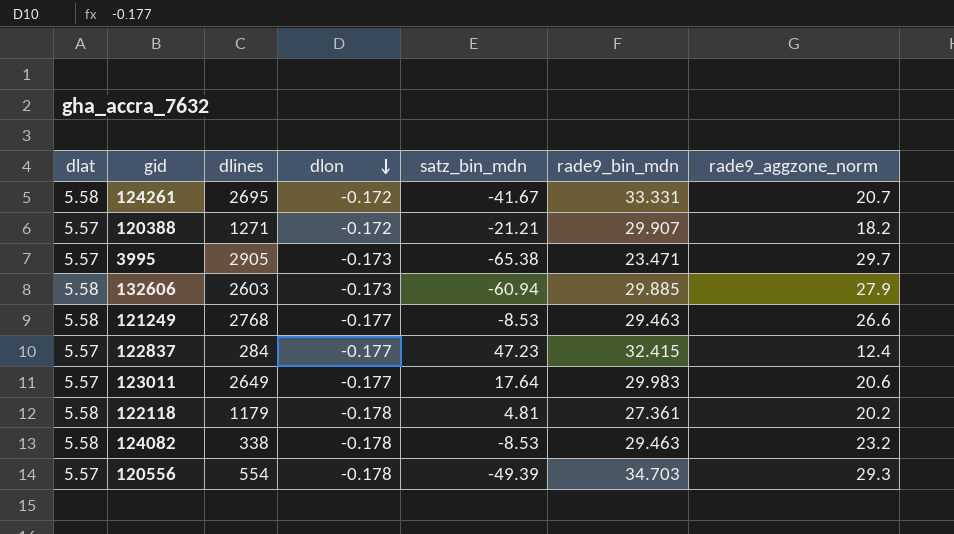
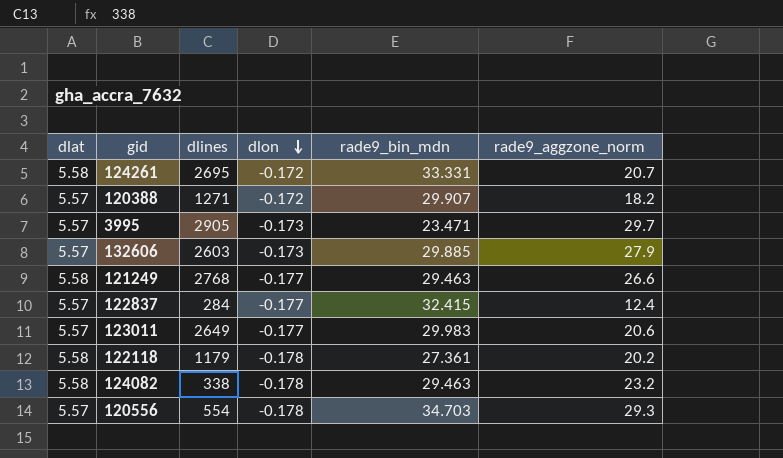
column satz_bin_mdn | position: 5 -> none
132606 | dlat: 5.58 -> 5.57

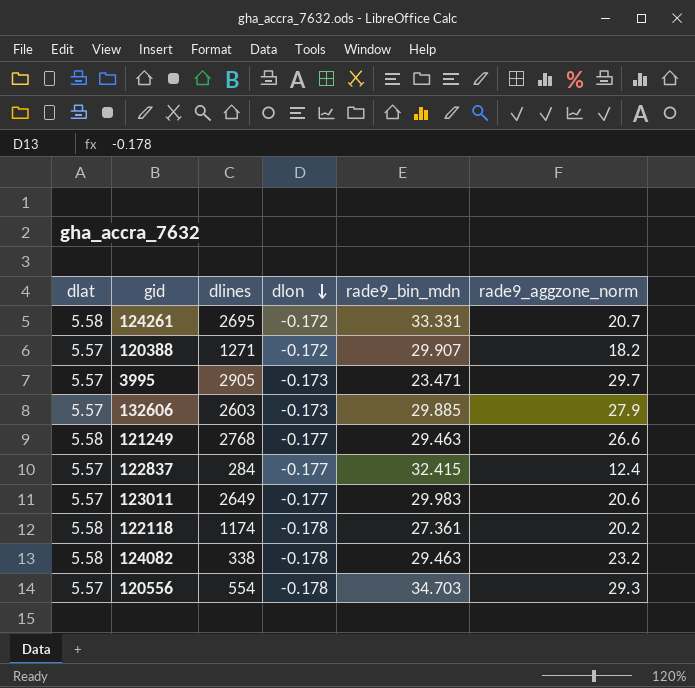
122118 | dlines: 1179 -> 1174

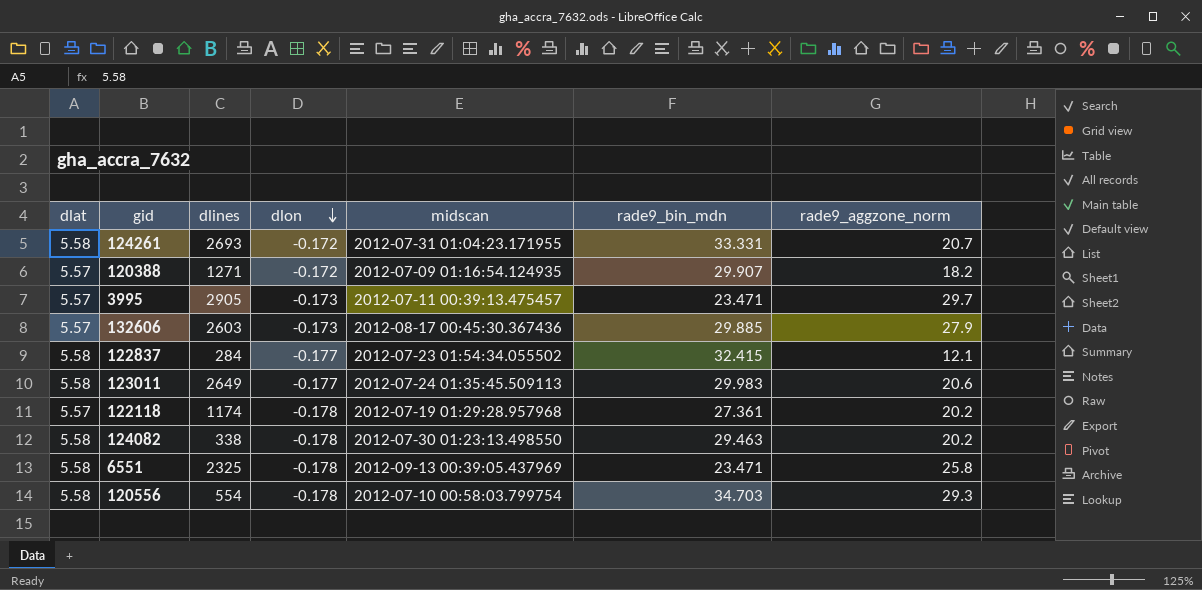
column midscan | position: none -> 5
row 121249: 5.58 | 2768 | -0.177 | 29.463 | 26.6 -> none
124261 | dlines: 2695 -> 2693
122837 | dlat: 5.57 -> 5.58
122837 | rade9_aggzone_norm: 12.4 -> 12.1
123011 | dlat: 5.57 -> 5.58
122118 | dlat: 5.58 -> 5.57
124082 | rade9_aggzone_norm: 23.2 -> 20.2
row 6551: none -> 5.58 | 2325 | -0.178 | 2012-09-13 00:39:05.437969 | 23.471 | 25.8
120556 | dlat: 5.57 -> 5.58

